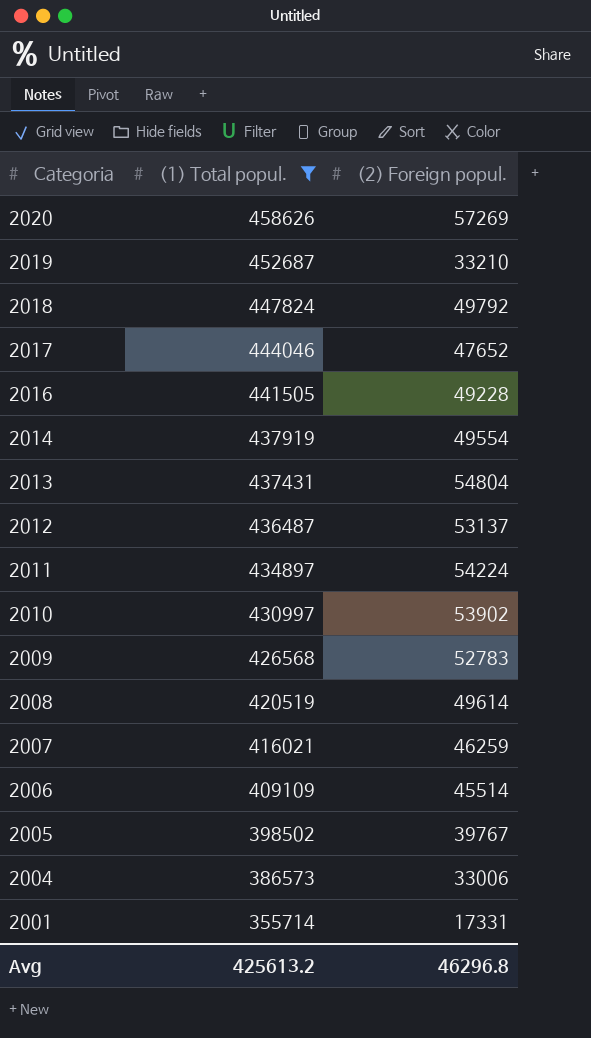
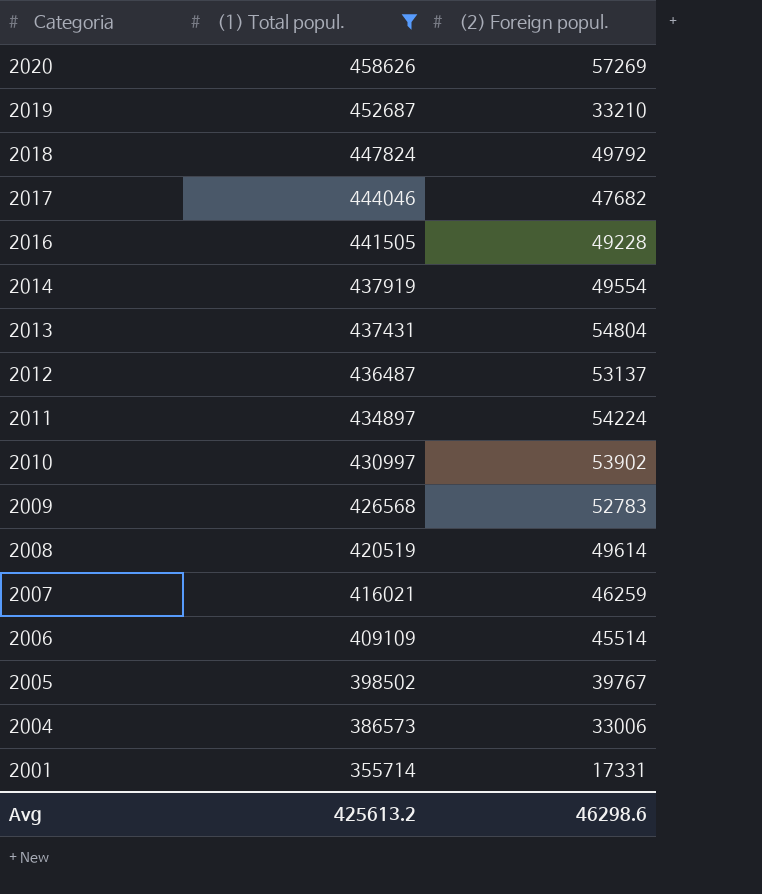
2017 | (2) Foreign popul.: 47652 -> 47682
Avg | (2) Foreign popul.: 46296.8 -> 46298.6

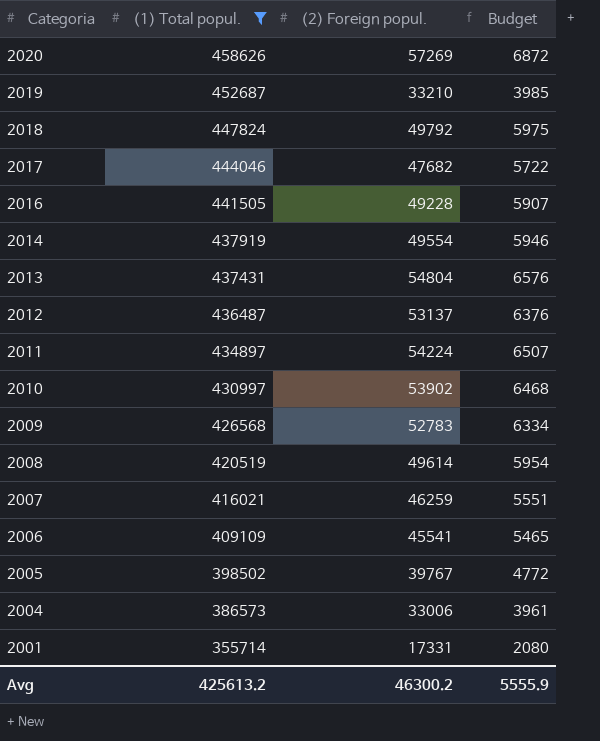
column Budget | formula: none -> [(2) Foreign popul.] * 0.12
2006 | (2) Foreign popul.: 45514 -> 45541
Avg | (2) Foreign popul.: 46298.6 -> 46300.2

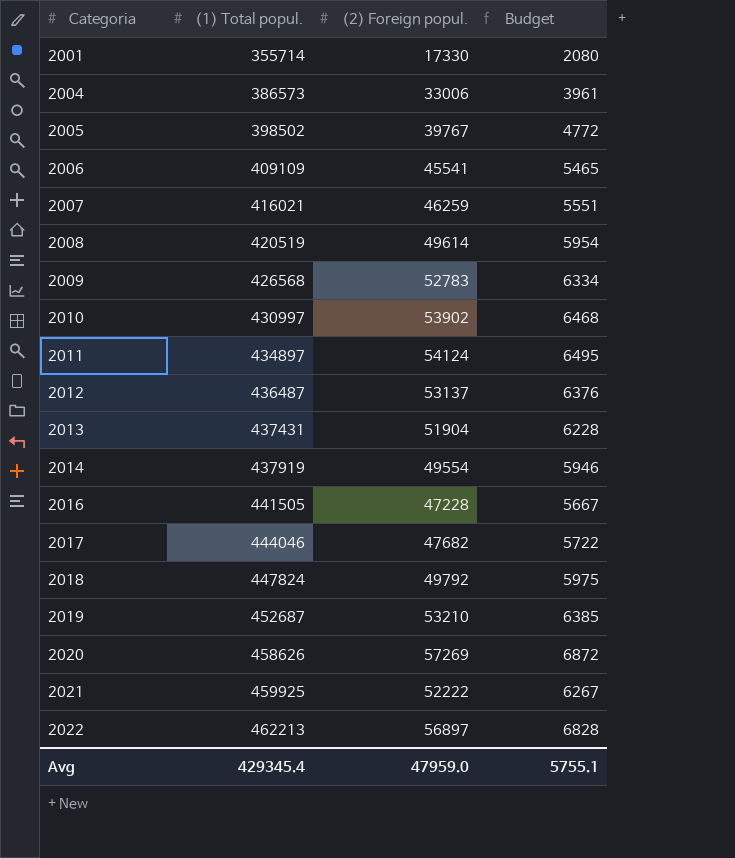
filter: (1) Total popul. <= 458626 -> none
row order: Categoria descending -> Categoria ascending
2001 | (2) Foreign popul.: 17331 -> 17330
2011 | (2) Foreign popul.: 54224 -> 54124
2011 | Budget: 6507 -> 6495
2013 | (2) Foreign popul.: 54804 -> 51904
2013 | Budget: 6576 -> 6228
2016 | (2) Foreign popul.: 49228 -> 47228
2016 | Budget: 5907 -> 5667
2019 | (2) Foreign popul.: 33210 -> 53210
2019 | Budget: 3985 -> 6385
Avg | (1) Total popul.: 425613.2 -> 429345.4
Avg | (2) Foreign popul.: 46300.2 -> 47959.0
Avg | Budget: 5555.9 -> 5755.1

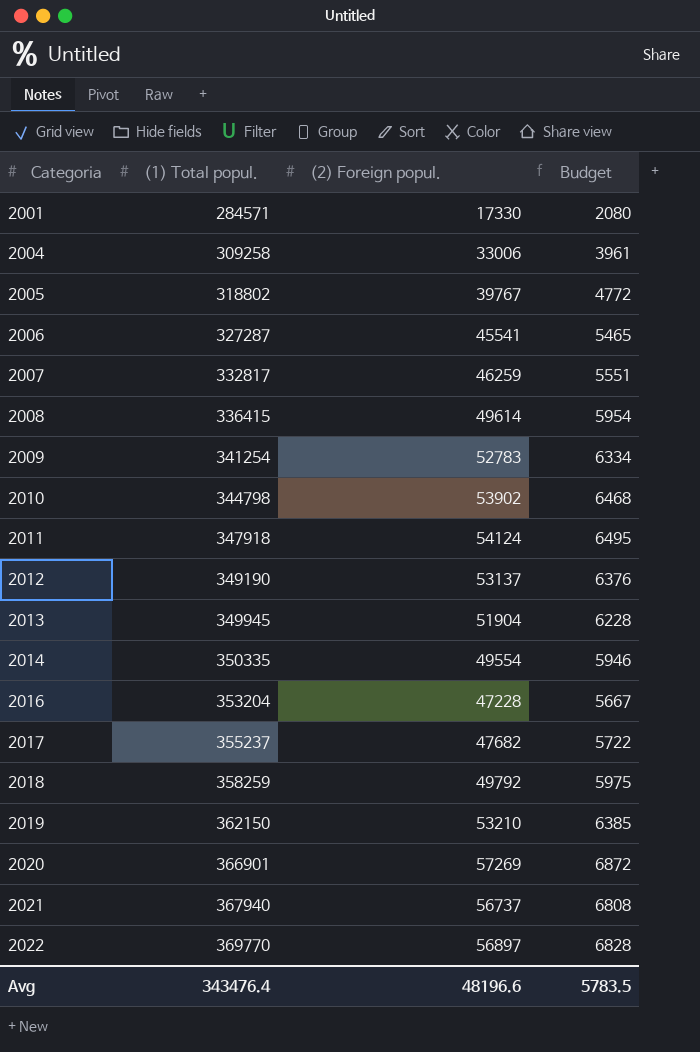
2001 | (1) Total popul.: 355714 -> 284571
2004 | (1) Total popul.: 386573 -> 309258
2005 | (1) Total popul.: 398502 -> 318802
2006 | (1) Total popul.: 409109 -> 327287
2007 | (1) Total popul.: 416021 -> 332817
2008 | (1) Total popul.: 420519 -> 336415
2009 | (1) Total popul.: 426568 -> 341254
2010 | (1) Total popul.: 430997 -> 344798
2011 | (1) Total popul.: 434897 -> 347918
2012 | (1) Total popul.: 436487 -> 349190
2013 | (1) Total popul.: 437431 -> 349945
2014 | (1) Total popul.: 437919 -> 350335
2016 | (1) Total popul.: 441505 -> 353204
2017 | (1) Total popul.: 444046 -> 355237
2018 | (1) Total popul.: 447824 -> 358259
2019 | (1) Total popul.: 452687 -> 362150
2020 | (1) Total popul.: 458626 -> 366901
2021 | (1) Total popul.: 459925 -> 367940
2021 | (2) Foreign popul.: 52222 -> 56737
2021 | Budget: 6267 -> 6808
2022 | (1) Total popul.: 462213 -> 369770
Avg | (1) Total popul.: 429345.4 -> 343476.4
Avg | (2) Foreign popul.: 47959.0 -> 48196.6
Avg | Budget: 5755.1 -> 5783.5

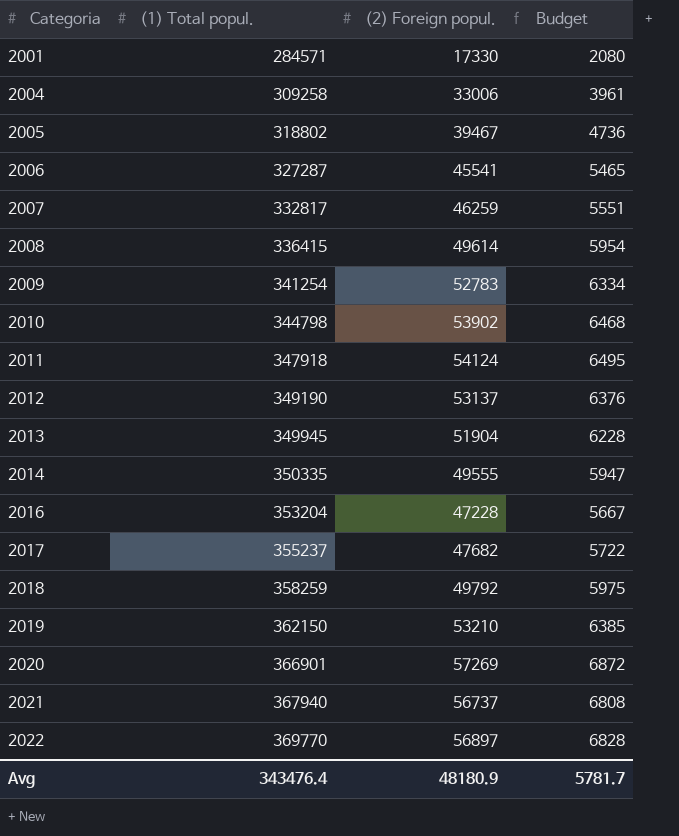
2005 | (2) Foreign popul.: 39767 -> 39467
2005 | Budget: 4772 -> 4736
2014 | (2) Foreign popul.: 49554 -> 49555
2014 | Budget: 5946 -> 5947
Avg | (2) Foreign popul.: 48196.6 -> 48180.9
Avg | Budget: 5783.5 -> 5781.7

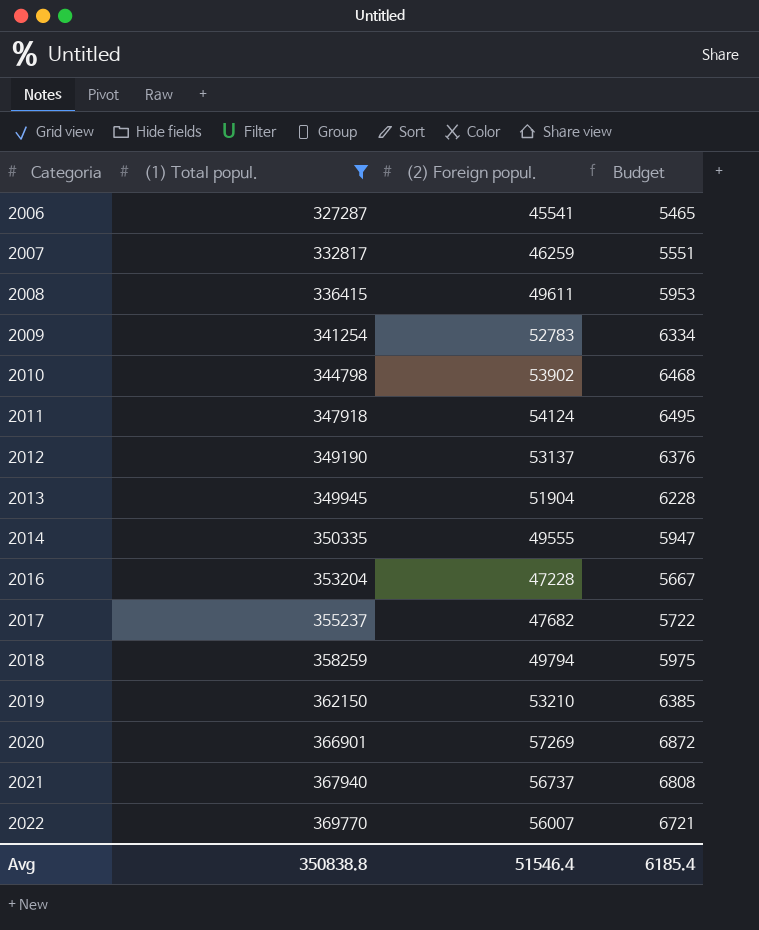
filter: none -> (1) Total popul. >= 327287
2008 | (2) Foreign popul.: 49614 -> 49611
2008 | Budget: 5954 -> 5953
2018 | (2) Foreign popul.: 49792 -> 49794
2022 | (2) Foreign popul.: 56897 -> 56007
2022 | Budget: 6828 -> 6721
Avg | (1) Total popul.: 343476.4 -> 350838.8
Avg | (2) Foreign popul.: 48180.9 -> 51546.4
Avg | Budget: 5781.7 -> 6185.4

